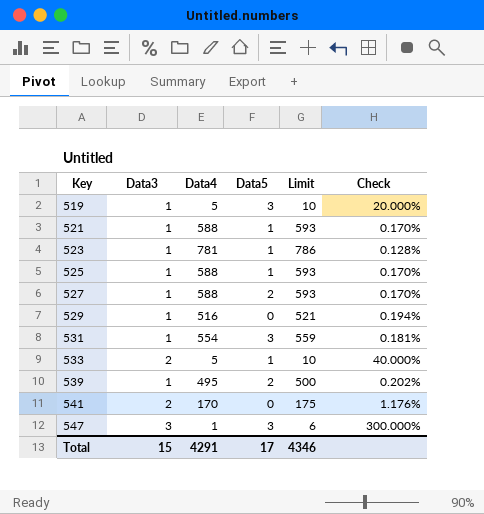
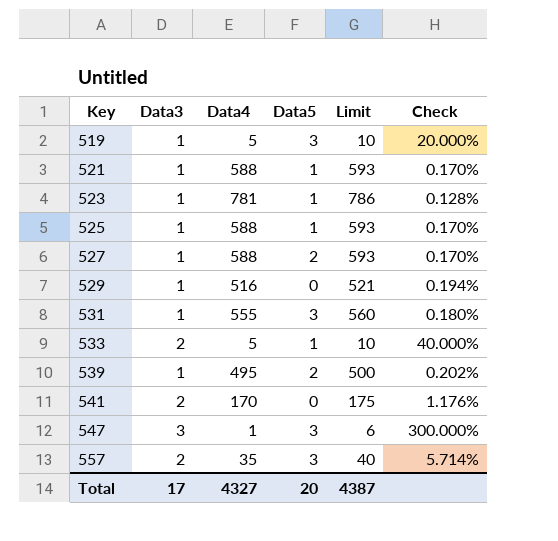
531 | Data4: 554 -> 555
531 | Limit: 559 -> 560
531 | Check: 0.181% -> 0.180%
row 557: none -> 2 | 35 | 3 | 40 | 5.714%
Total | Data3: 15 -> 17
Total | Data4: 4291 -> 4327
Total | Data5: 17 -> 20
Total | Limit: 4346 -> 4387

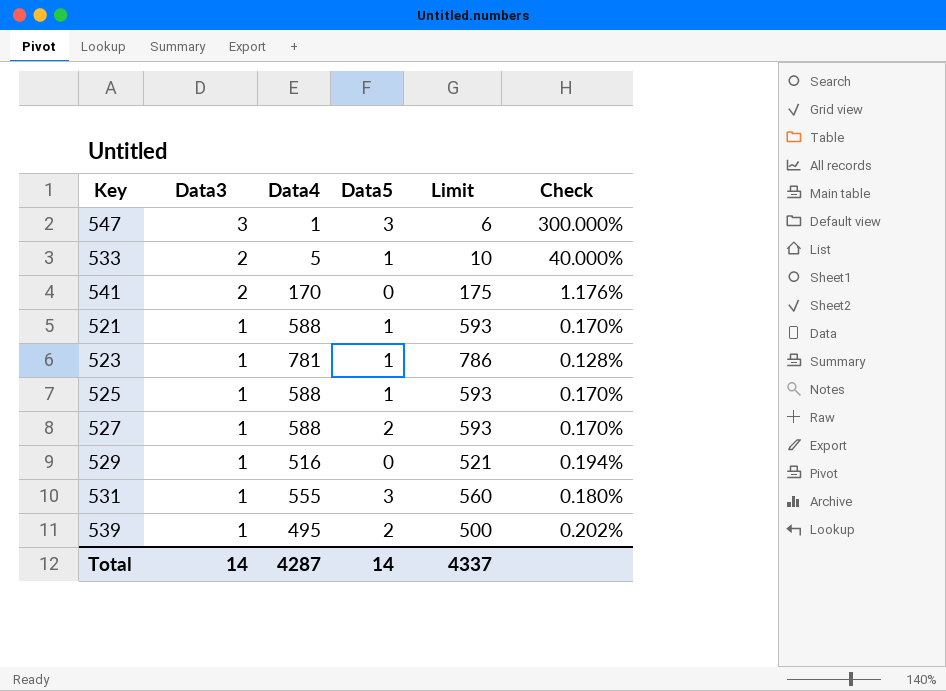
row order: Key ascending -> Data3 descending
row 519: 1 | 5 | 3 | 10 | 20.000% -> none
row 557: 2 | 35 | 3 | 40 | 5.714% -> none
Total | Data3: 17 -> 14
Total | Data4: 4327 -> 4287
Total | Data5: 20 -> 14
Total | Limit: 4387 -> 4337

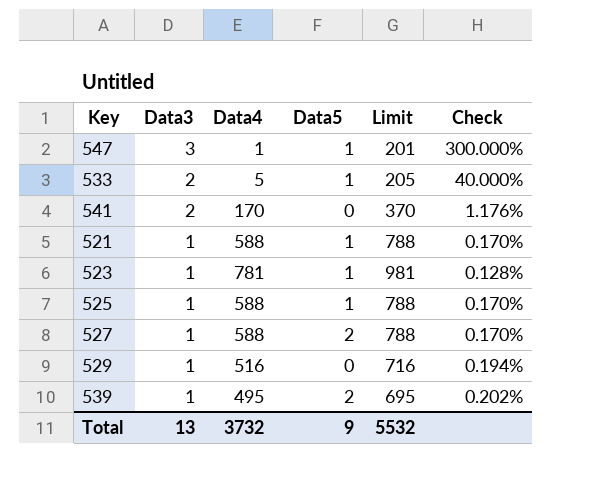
column Limit | formula: [Data4] + 5 -> [Data4] + 200
row 531: 1 | 555 | 3 | 560 | 0.180% -> none
547 | Data5: 3 -> 1
Total | Data3: 14 -> 13
Total | Data4: 4287 -> 3732
Total | Data5: 14 -> 9
Total | Limit: 4337 -> 5532

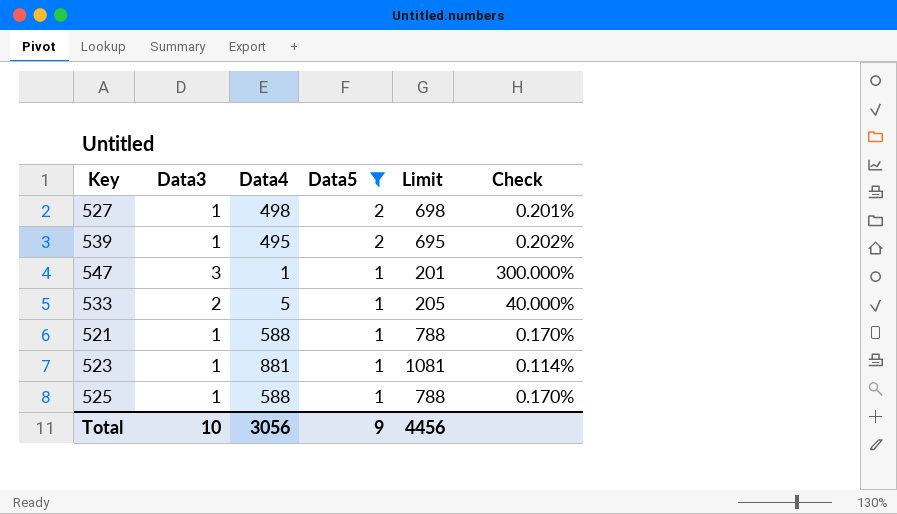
filter: none -> Data5 != 0
row order: Data3 descending -> Data5 descending
527 | Data4: 588 -> 498
527 | Limit: 788 -> 698
527 | Check: 0.170% -> 0.201%
523 | Data4: 781 -> 881
523 | Limit: 981 -> 1081
523 | Check: 0.128% -> 0.114%
Total | Data3: 13 -> 10
Total | Data4: 3732 -> 3056
Total | Limit: 5532 -> 4456

